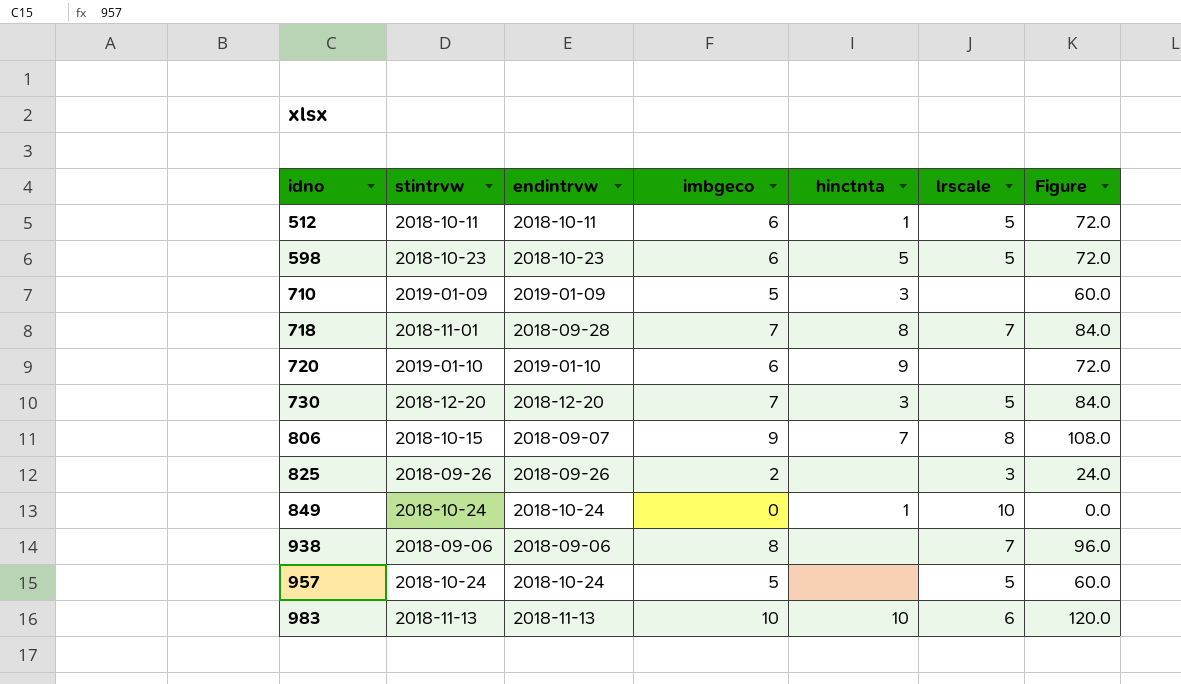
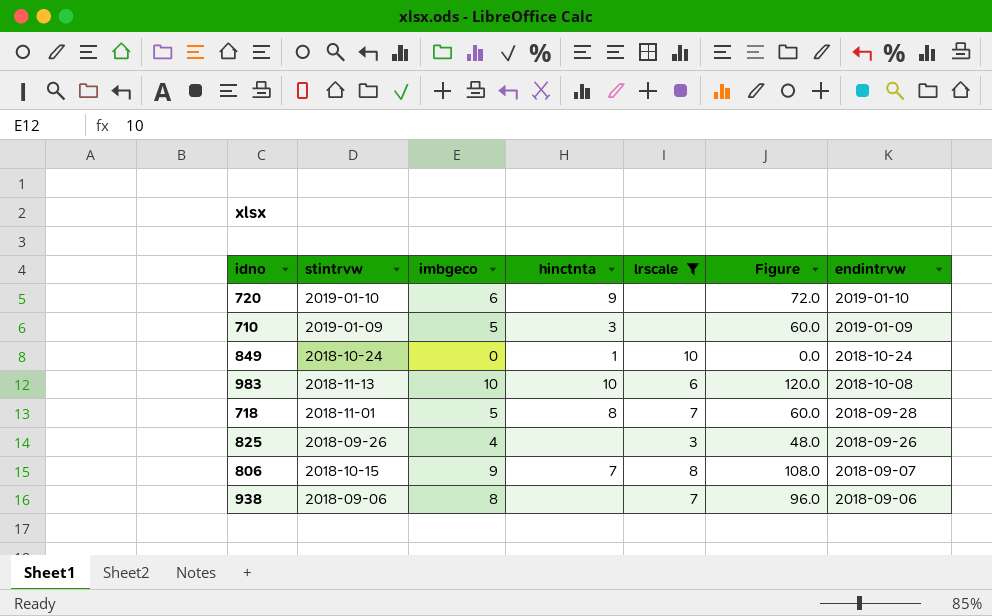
filter: none -> lrscale != 5
row order: idno ascending -> endintrvw descending
column endintrvw | position: 3 -> 7
983 | endintrvw: 2018-11-13 -> 2018-10-08
718 | imbgeco: 7 -> 5
718 | Figure: 84.0 -> 60.0
825 | imbgeco: 2 -> 4
825 | Figure: 24.0 -> 48.0

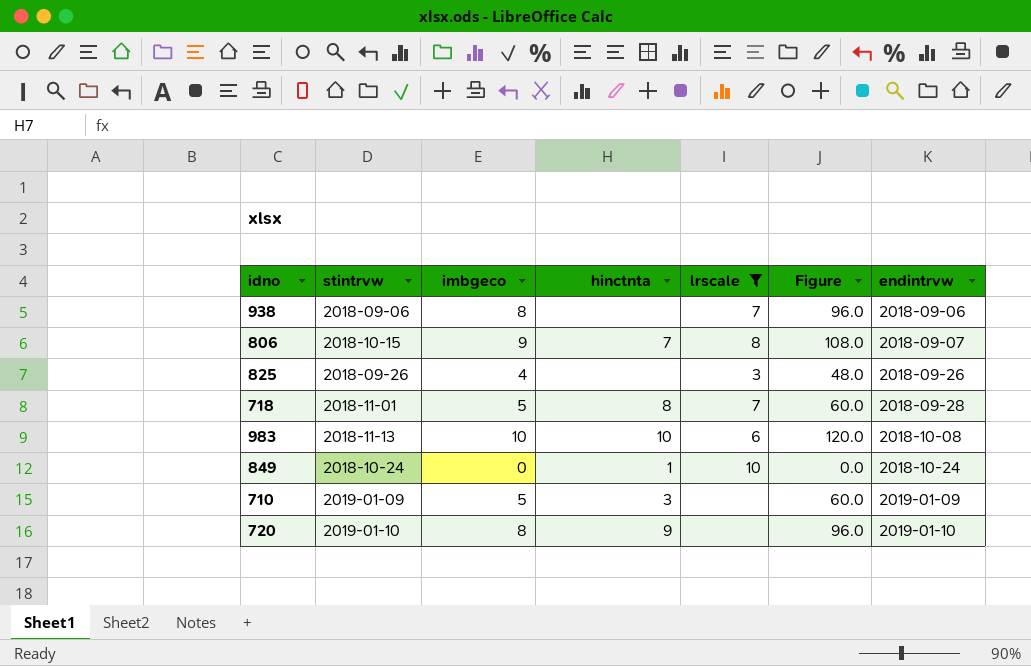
row order: endintrvw descending -> endintrvw ascending
720 | imbgeco: 6 -> 8
720 | Figure: 72.0 -> 96.0

